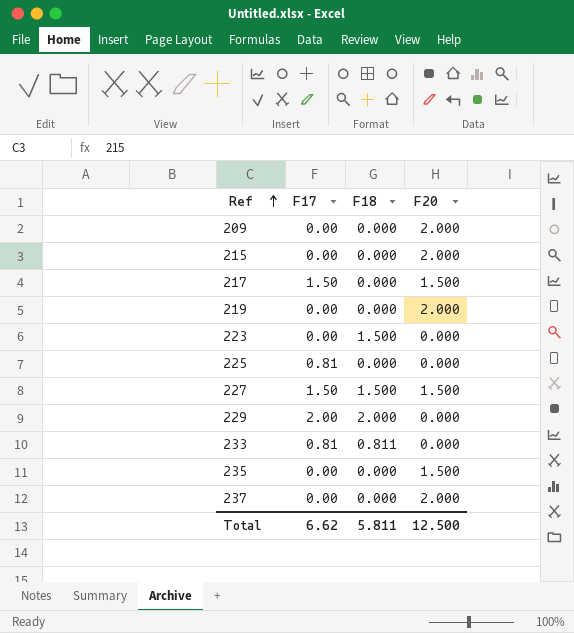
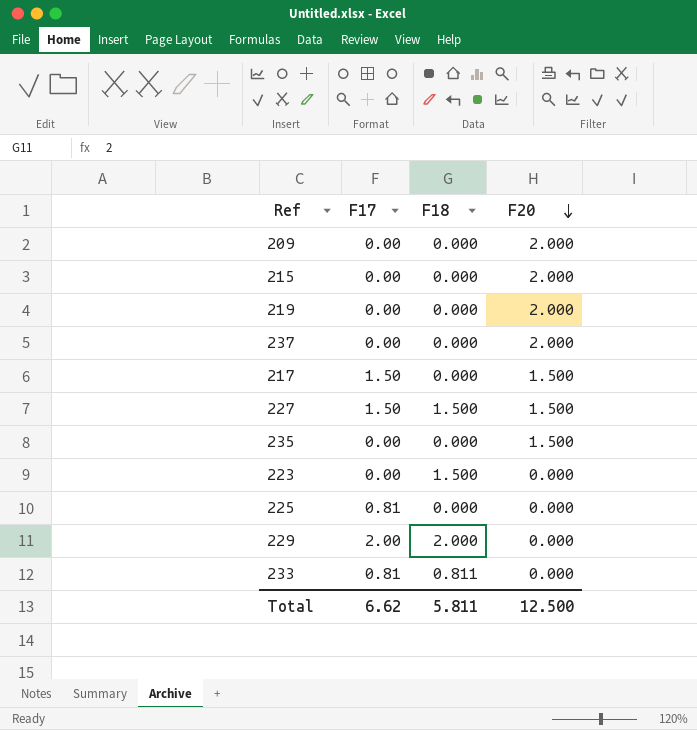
row order: Ref ascending -> F20 descending

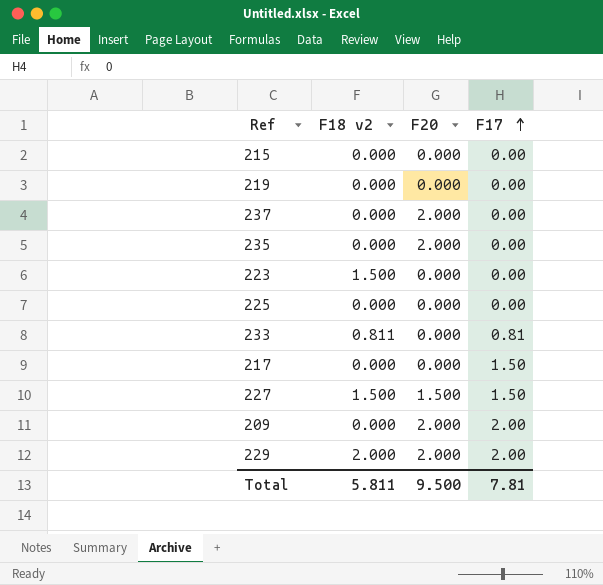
row order: F20 descending -> F17 ascending
column name: F18 -> F18 v2
column F17 | position: 2 -> 4
215 | F20: 2.000 -> 0.000
219 | F20: 2.000 -> 0.000
235 | F20: 1.500 -> 2.000
225 | F17: 0.81 -> 0.00
217 | F20: 1.500 -> 0.000
209 | F17: 0.00 -> 2.00
229 | F20: 0.000 -> 2.000
Total | F20: 12.500 -> 9.500
Total | F17: 6.62 -> 7.81

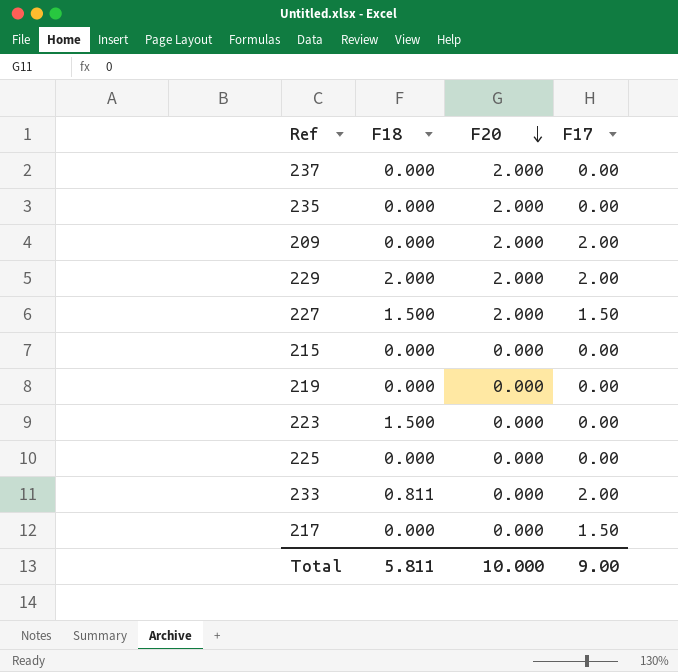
row order: F17 ascending -> F20 descending
column name: F18 v2 -> F18
227 | F20: 1.500 -> 2.000
233 | F17: 0.81 -> 2.00
Total | F20: 9.500 -> 10.000
Total | F17: 7.81 -> 9.00

